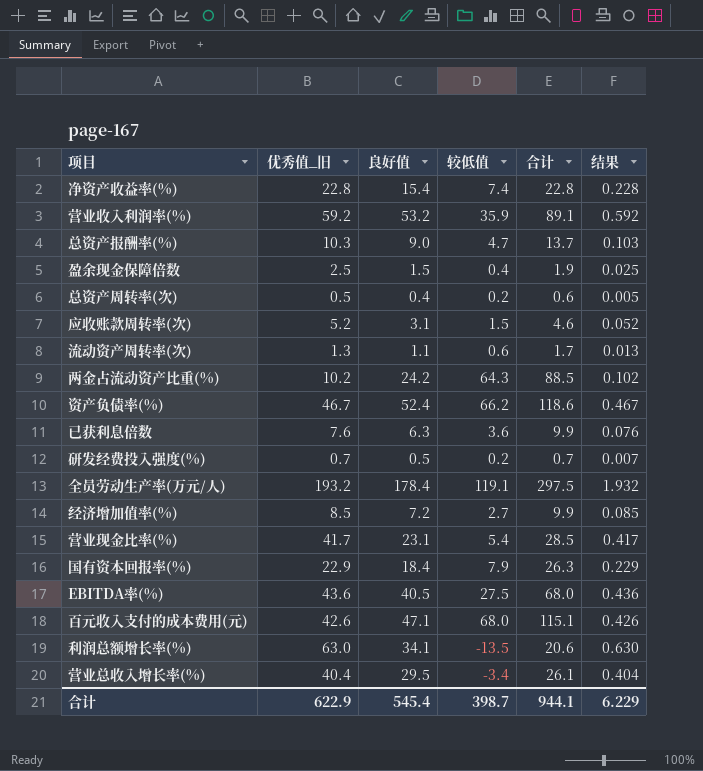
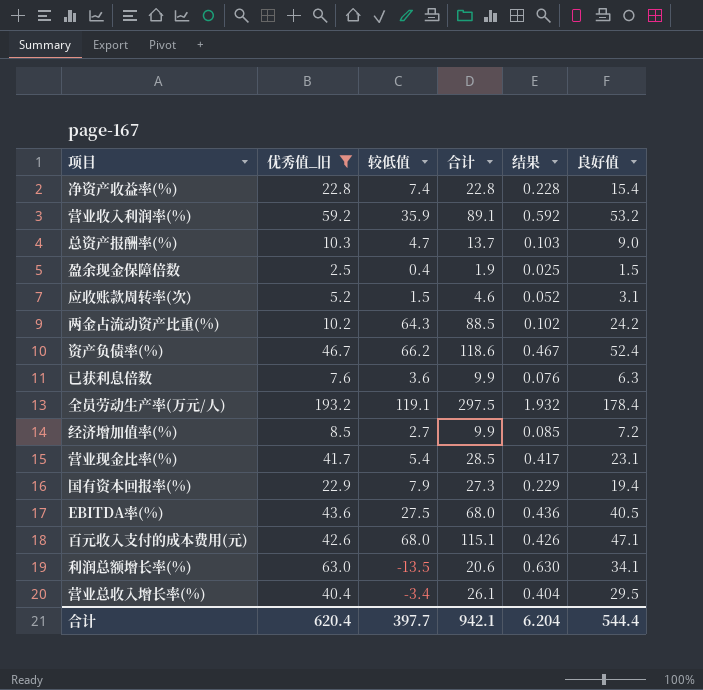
filter: none -> 优秀值_旧 >= 2.5
column 良好值 | position: 3 -> 6
国有资本回报率(%) | 合计: 26.3 -> 27.3
国有资本回报率(%) | 良好值: 18.4 -> 19.4
合计 | 优秀值_旧: 622.9 -> 620.4
合计 | 较低值: 398.7 -> 397.7
合计 | 合计: 944.1 -> 942.1
合计 | 结果: 6.229 -> 6.204
合计 | 良好值: 545.4 -> 544.4

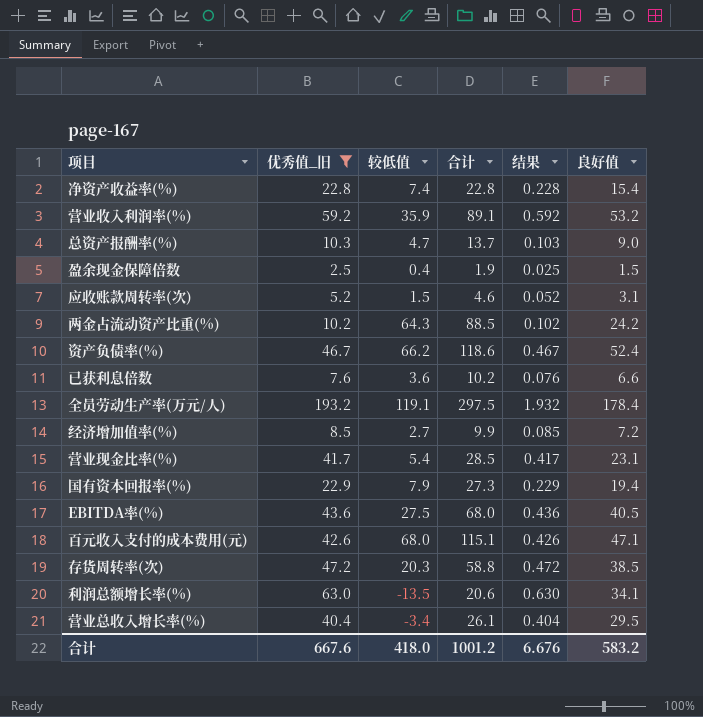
已获利息倍数 | 合计: 9.9 -> 10.2
已获利息倍数 | 良好值: 6.3 -> 6.6
row 存货周转率(次): none -> 47.2 | 20.3 | 58.8 | 0.472 | 38.5
合计 | 优秀值_旧: 620.4 -> 667.6
合计 | 较低值: 397.7 -> 418.0
合计 | 合计: 942.1 -> 1001.2
合计 | 结果: 6.204 -> 6.676
合计 | 良好值: 544.4 -> 583.2

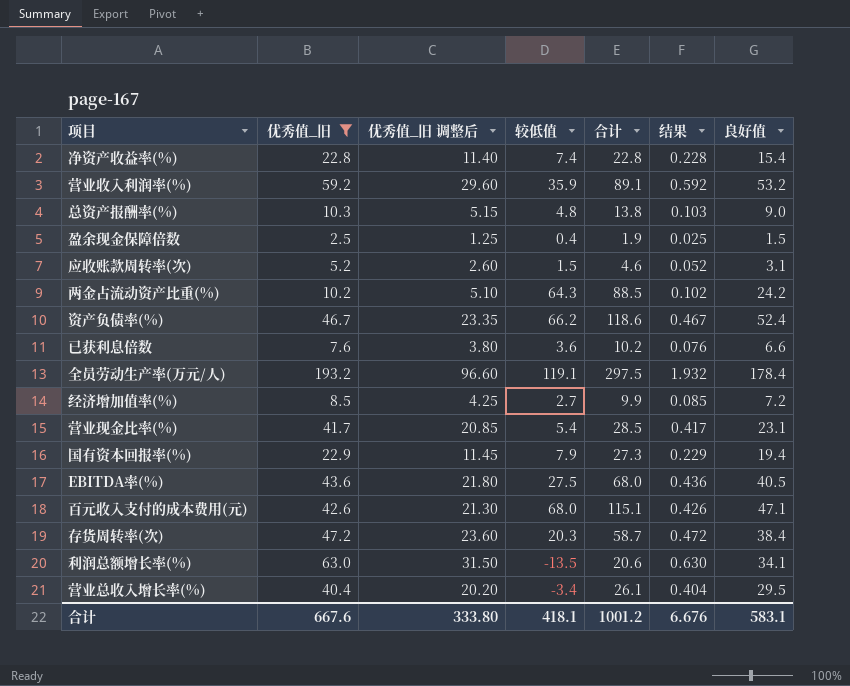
column 优秀值_旧 调整后 | formula: none -> [优秀值_旧] * 0.5
总资产报酬率(%) | 较低值: 4.7 -> 4.8
总资产报酬率(%) | 合计: 13.7 -> 13.8
存货周转率(次) | 合计: 58.8 -> 58.7
存货周转率(次) | 良好值: 38.5 -> 38.4
合计 | 较低值: 418.0 -> 418.1
合计 | 良好值: 583.2 -> 583.1

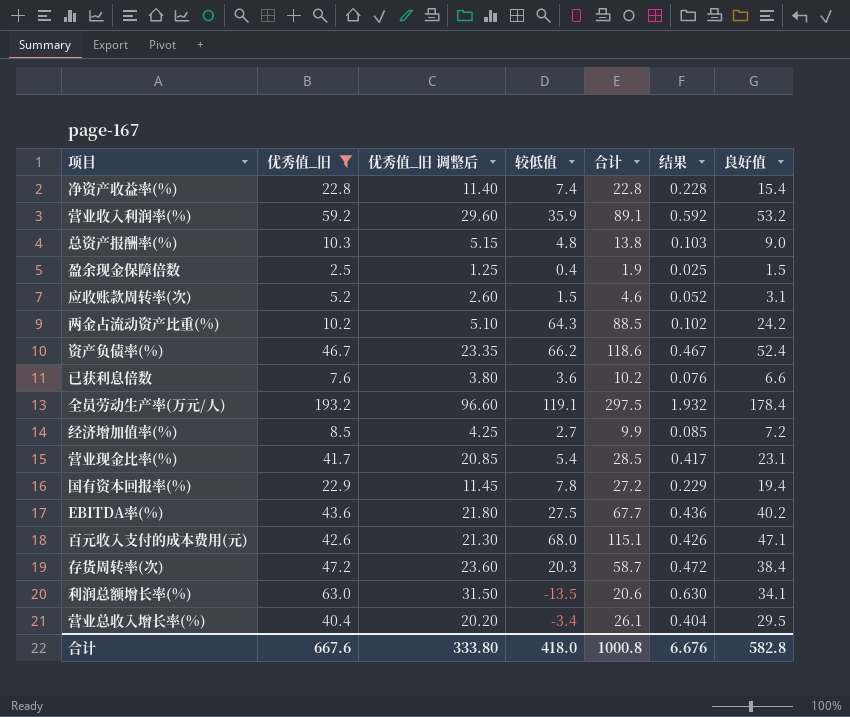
国有资本回报率(%) | 较低值: 7.9 -> 7.8
国有资本回报率(%) | 合计: 27.3 -> 27.2
EBITDA率(%) | 合计: 68.0 -> 67.7
EBITDA率(%) | 良好值: 40.5 -> 40.2
合计 | 较低值: 418.1 -> 418.0
合计 | 合计: 1001.2 -> 1000.8
合计 | 良好值: 583.1 -> 582.8

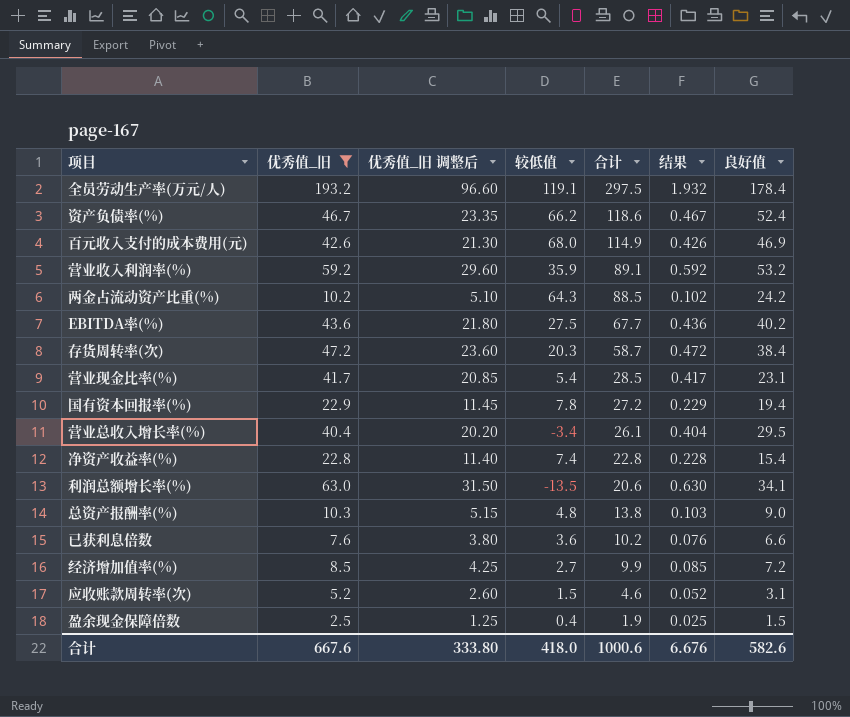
row order: none -> 合计 descending
百元收入支付的成本费用(元) | 合计: 115.1 -> 114.9
百元收入支付的成本费用(元) | 良好值: 47.1 -> 46.9
合计 | 合计: 1000.8 -> 1000.6
合计 | 良好值: 582.8 -> 582.6

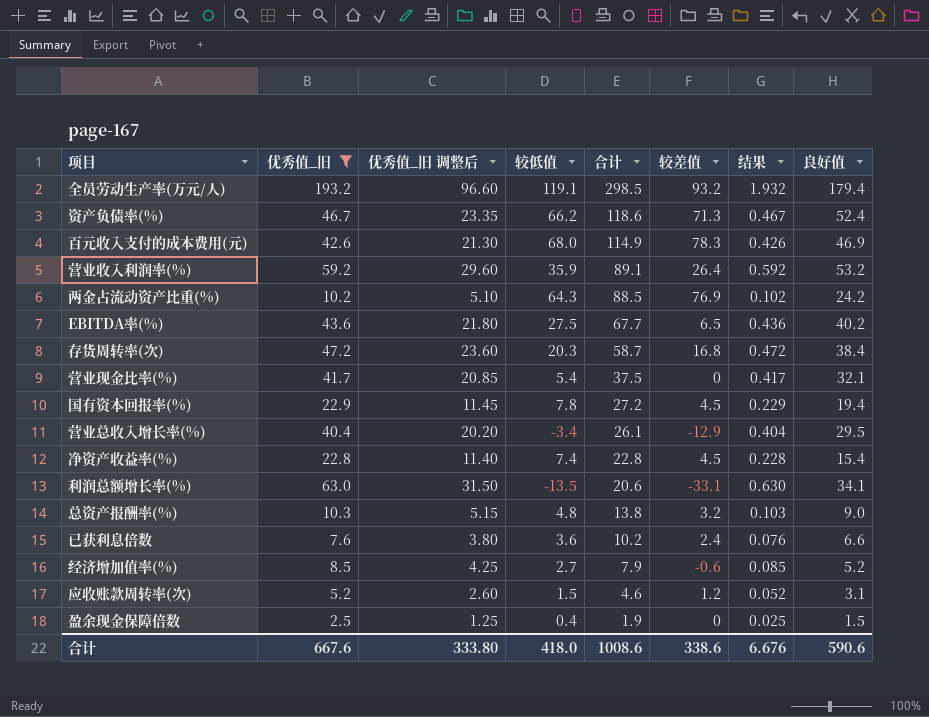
column 较差值 | position: none -> 6
全员劳动生产率(万元/人) | 合计: 297.5 -> 298.5
全员劳动生产率(万元/人) | 良好值: 178.4 -> 179.4
营业现金比率(%) | 合计: 28.5 -> 37.5
营业现金比率(%) | 良好值: 23.1 -> 32.1
经济增加值率(%) | 合计: 9.9 -> 7.9
经济增加值率(%) | 良好值: 7.2 -> 5.2
合计 | 合计: 1000.6 -> 1008.6
合计 | 良好值: 582.6 -> 590.6

